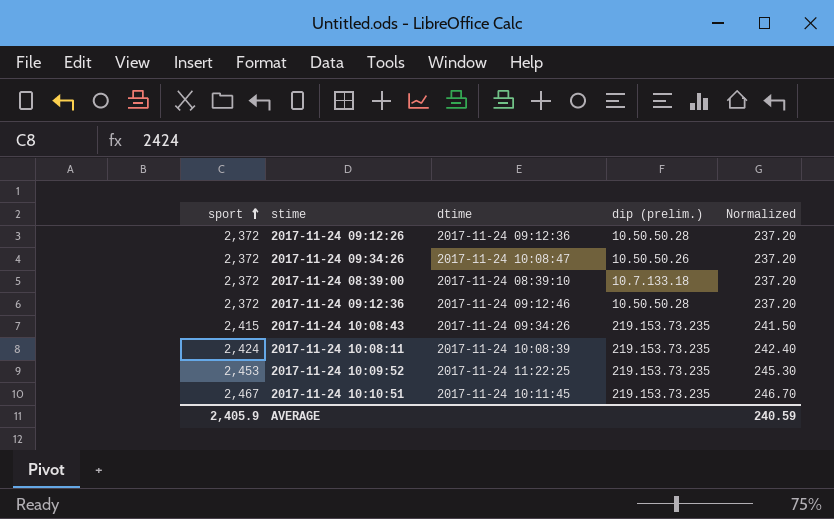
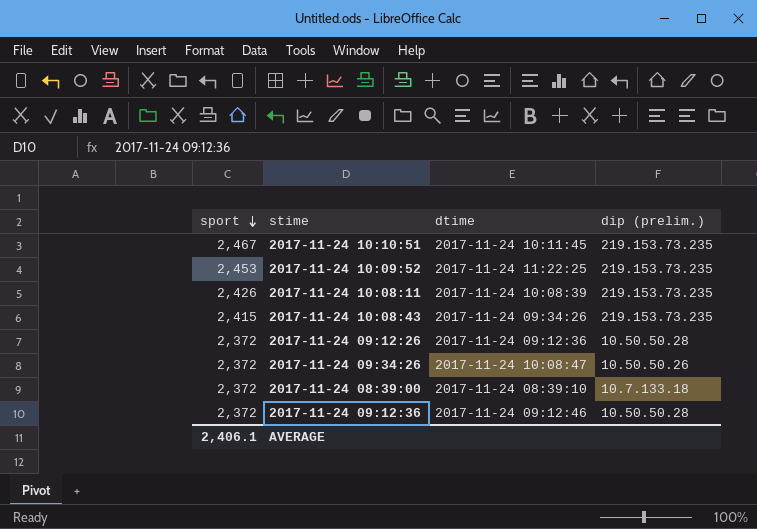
row order: sport ascending -> sport descending
column Normalized | formula: [sport] * 0.1 -> none
2017-11-24 10:08:11 | sport: 2,424 -> 2,426
AVERAGE | sport: 2,405.9 -> 2,406.1

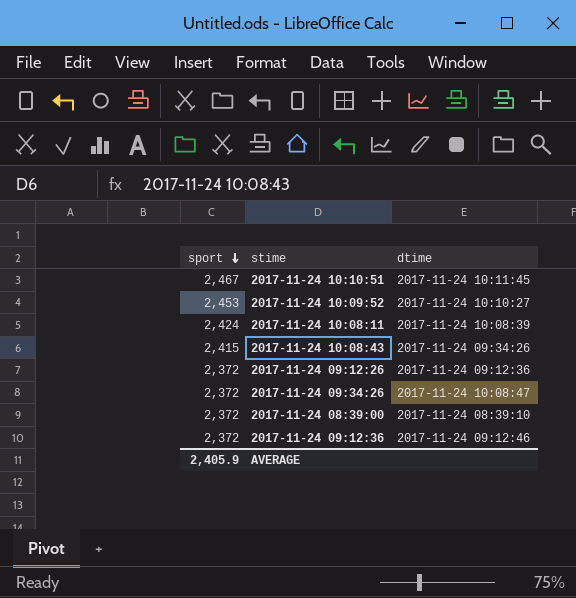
column dip (prelim.) | position: 4 -> none
2017-11-24 10:09:52 | dtime: 2017-11-24 11:22:25 -> 2017-11-24 10:10:27
2017-11-24 10:08:11 | sport: 2,426 -> 2,424
AVERAGE | sport: 2,406.1 -> 2,405.9

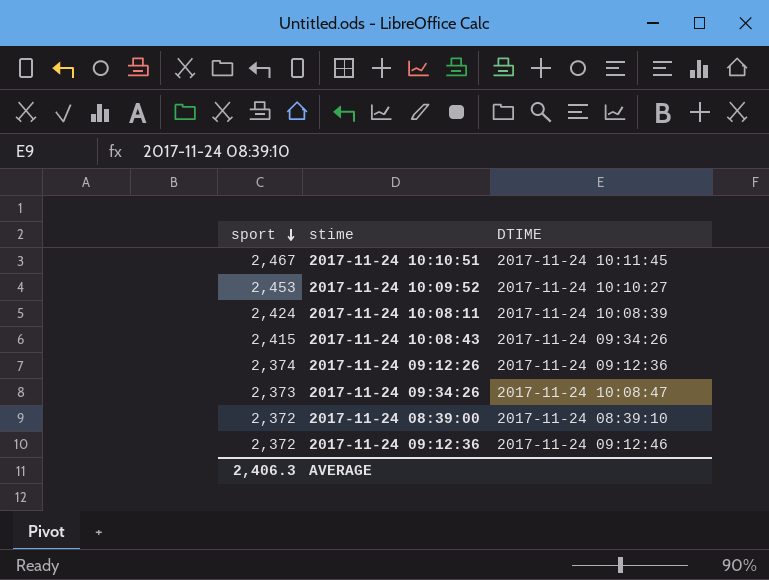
column name: dtime -> DTIME
2017-11-24 09:12:26 | sport: 2,372 -> 2,374
2017-11-24 09:34:26 | sport: 2,372 -> 2,373
AVERAGE | sport: 2,405.9 -> 2,406.3

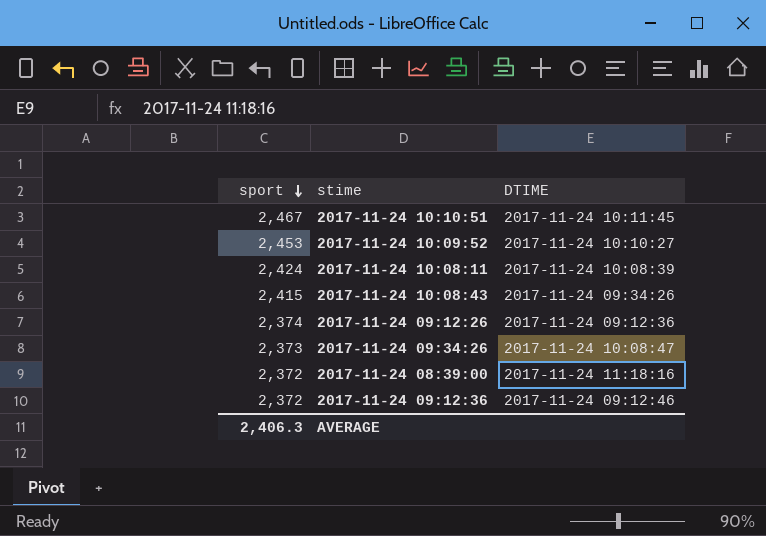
2017-11-24 08:39:00 | DTIME: 2017-11-24 08:39:10 -> 2017-11-24 11:18:16

